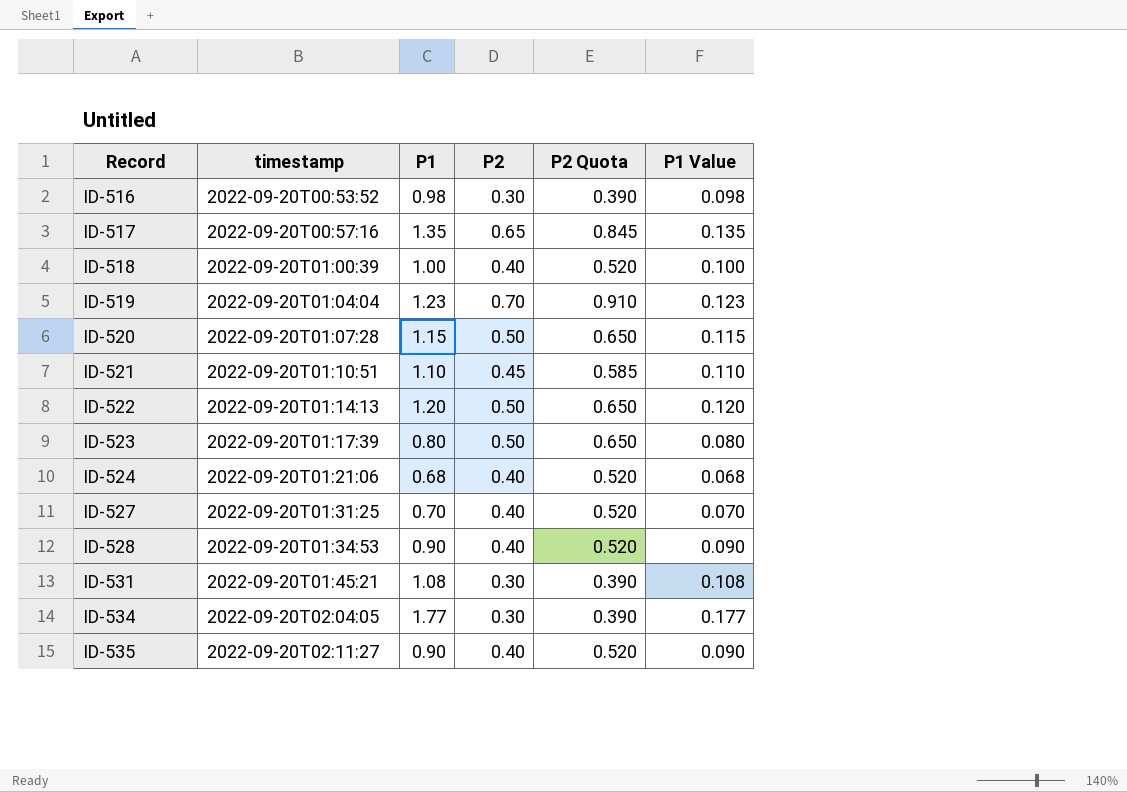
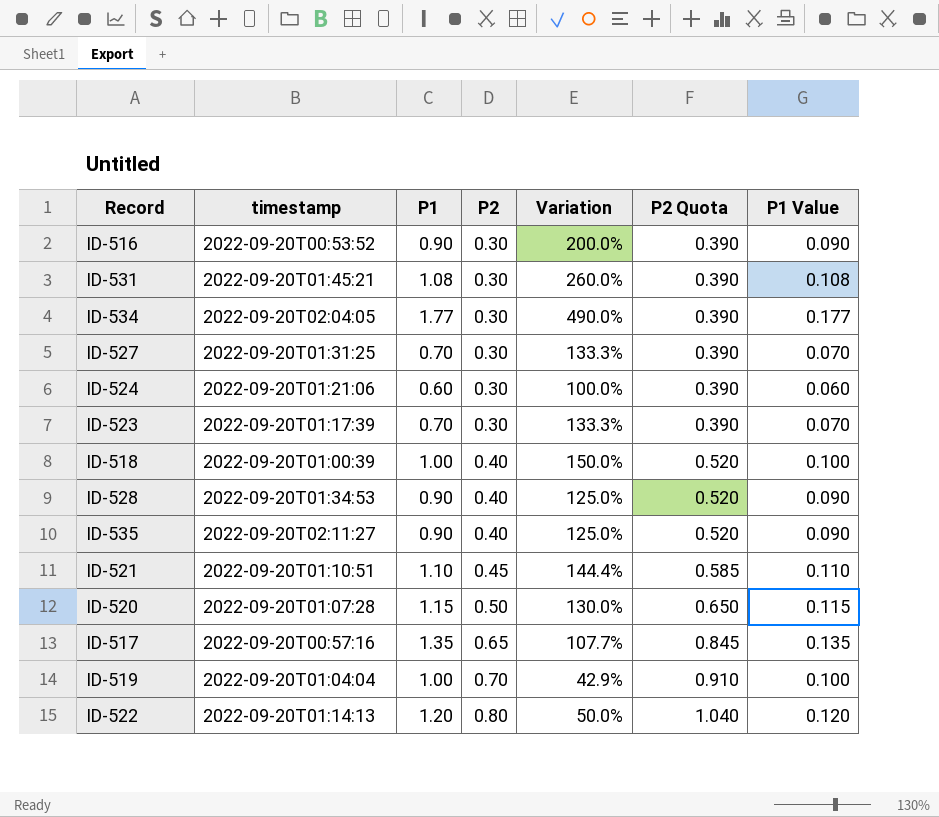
row order: Record ascending -> P2 ascending
column Variation | formula: none -> ([P1] - [P2]) / [P2]
ID-516 | P1: 0.98 -> 0.90
ID-516 | P1 Value: 0.098 -> 0.090
ID-527 | P2: 0.40 -> 0.30
ID-527 | P2 Quota: 0.520 -> 0.390
ID-524 | P1: 0.68 -> 0.60
ID-524 | P2: 0.40 -> 0.30
ID-524 | P2 Quota: 0.520 -> 0.390
ID-524 | P1 Value: 0.068 -> 0.060
ID-523 | P1: 0.80 -> 0.70
ID-523 | P2: 0.50 -> 0.30
ID-523 | P2 Quota: 0.650 -> 0.390
ID-523 | P1 Value: 0.080 -> 0.070
ID-519 | P1: 1.23 -> 1.00
ID-519 | P1 Value: 0.123 -> 0.100
ID-522 | P2: 0.50 -> 0.80
ID-522 | P2 Quota: 0.650 -> 1.040

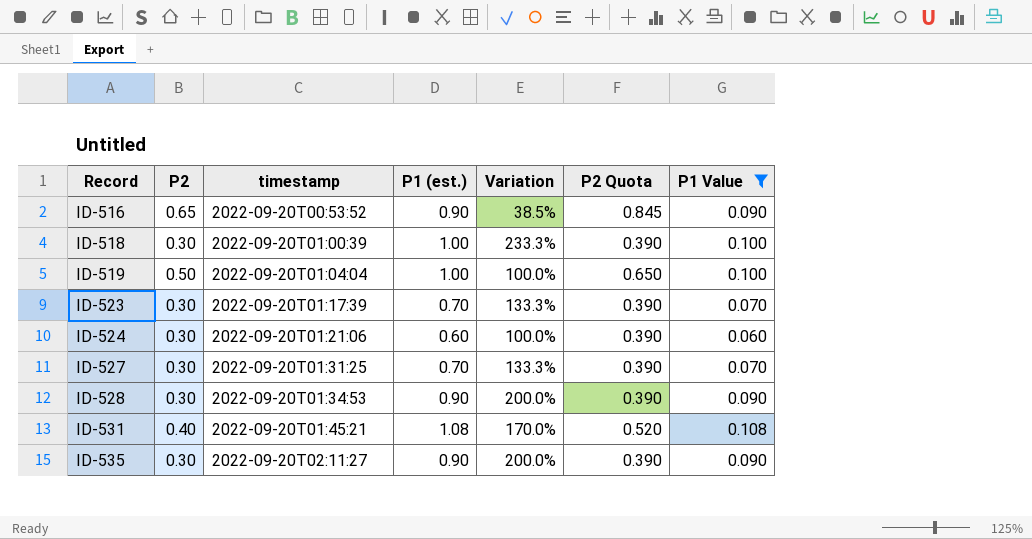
filter: none -> P1 Value <= 0.108
row order: P2 ascending -> Record ascending
column P2 | position: 4 -> 2
column name: P1 -> P1 (est.)
ID-516 | P2: 0.30 -> 0.65
ID-516 | Variation: 200.0% -> 38.5%
ID-516 | P2 Quota: 0.390 -> 0.845
ID-518 | P2: 0.40 -> 0.30
ID-518 | Variation: 150.0% -> 233.3%
ID-518 | P2 Quota: 0.520 -> 0.390
ID-519 | P2: 0.70 -> 0.50
ID-519 | Variation: 42.9% -> 100.0%
ID-519 | P2 Quota: 0.910 -> 0.650
ID-528 | P2: 0.40 -> 0.30
ID-528 | Variation: 125.0% -> 200.0%
ID-528 | P2 Quota: 0.520 -> 0.390
ID-531 | P2: 0.30 -> 0.40
ID-531 | Variation: 260.0% -> 170.0%
ID-531 | P2 Quota: 0.390 -> 0.520
ID-535 | P2: 0.40 -> 0.30
ID-535 | Variation: 125.0% -> 200.0%
ID-535 | P2 Quota: 0.520 -> 0.390

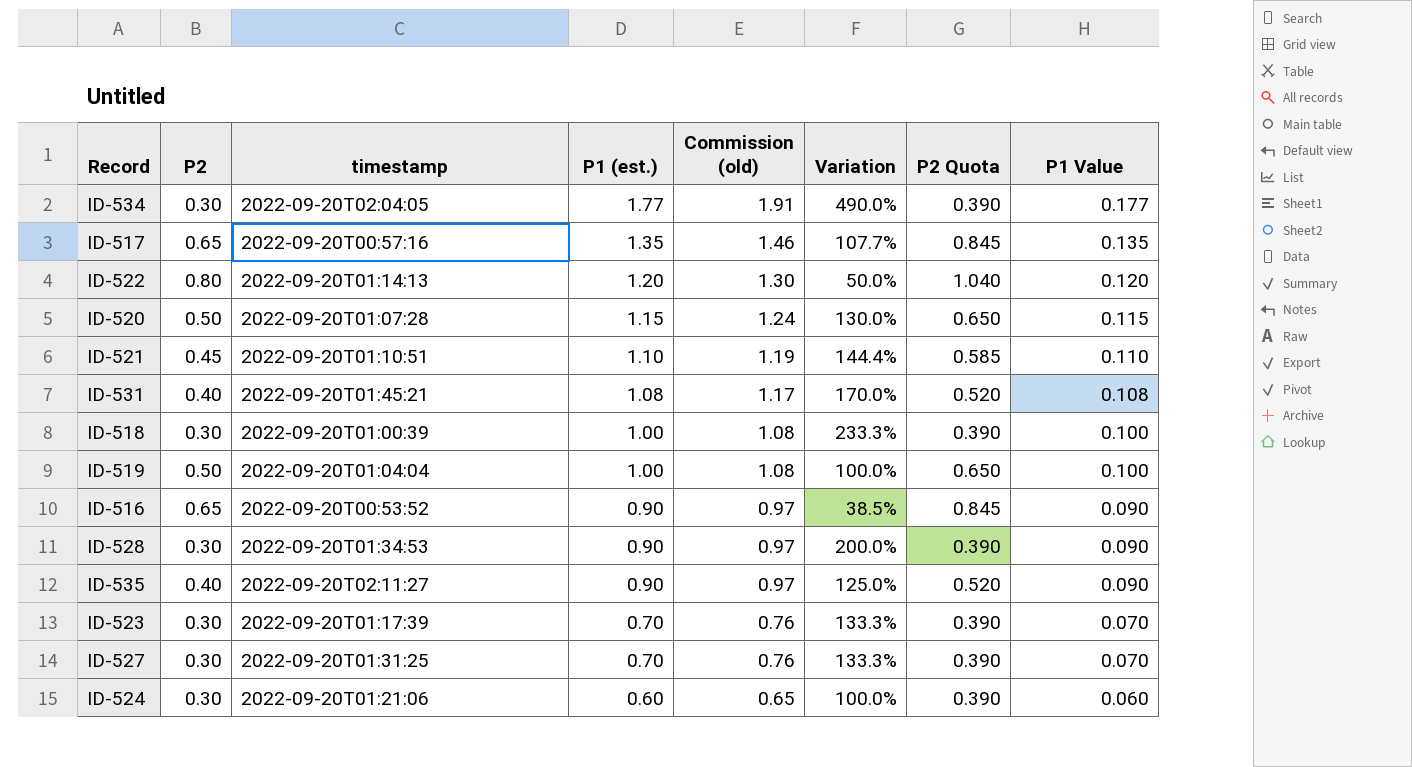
filter: P1 Value <= 0.108 -> none
row order: Record ascending -> P1 (est.) descending
column Commission (old) | formula: none -> [P1 (est.)] * 1.08
ID-535 | P2: 0.30 -> 0.40
ID-535 | Variation: 200.0% -> 125.0%
ID-535 | P2 Quota: 0.390 -> 0.520

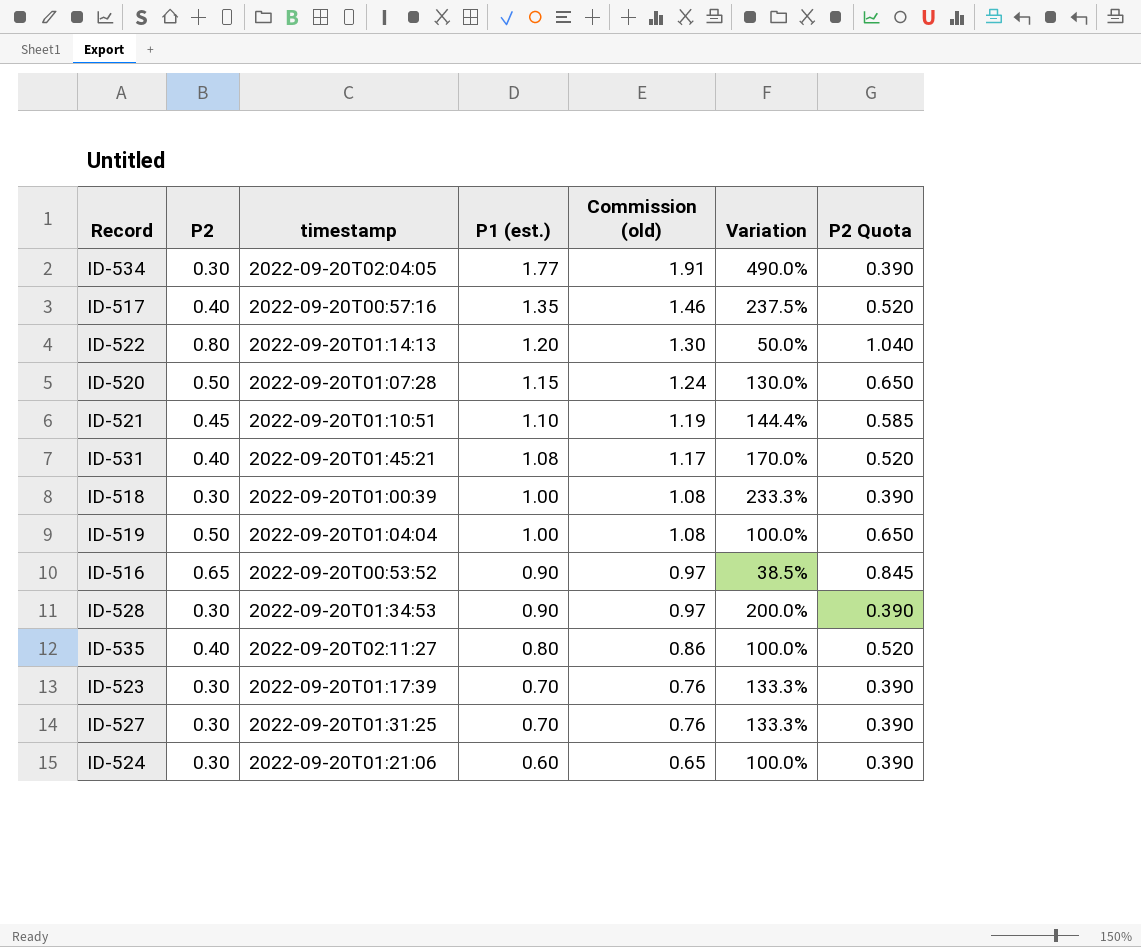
column P1 Value | formula: [P1 (est.)] * 0.1 -> none
ID-517 | P2: 0.65 -> 0.40
ID-517 | Variation: 107.7% -> 237.5%
ID-517 | P2 Quota: 0.845 -> 0.520
ID-535 | P1 (est.): 0.90 -> 0.80
ID-535 | Commission (old): 0.97 -> 0.86
ID-535 | Variation: 125.0% -> 100.0%

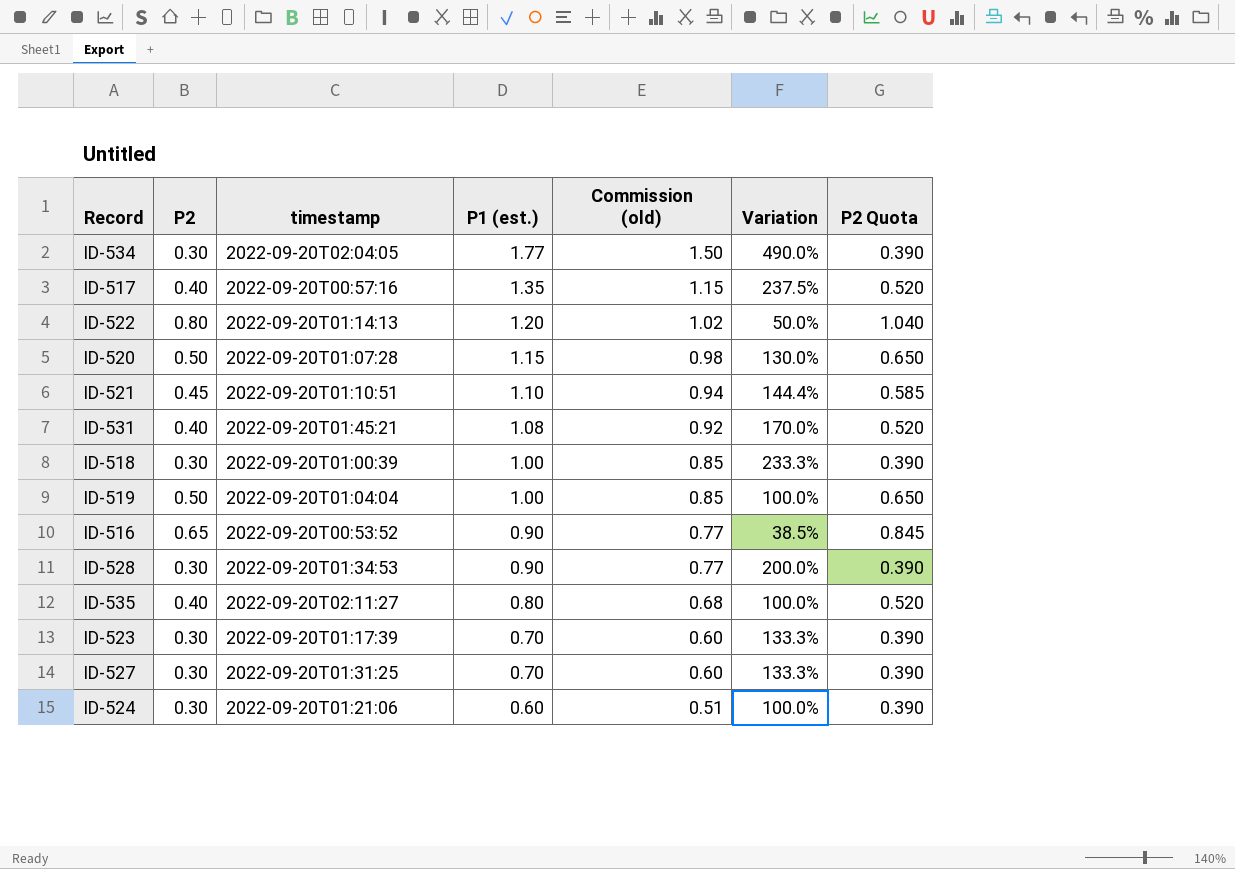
column Commission (old) | formula: [P1 (est.)] * 1.08 -> [P1 (est.)] * 0.85

